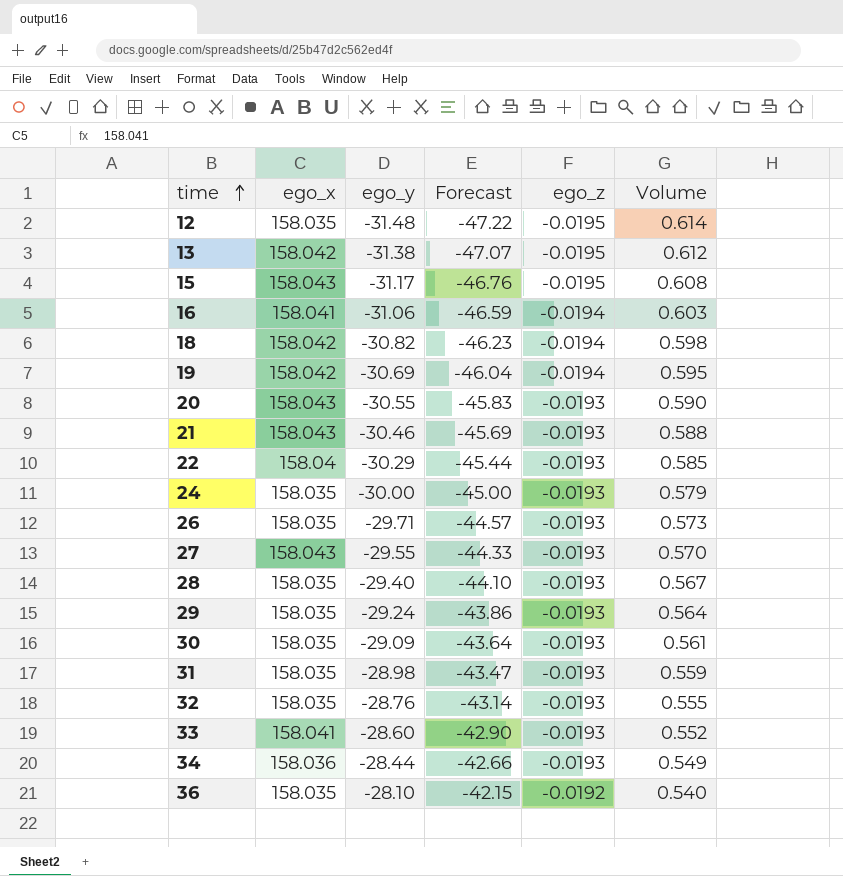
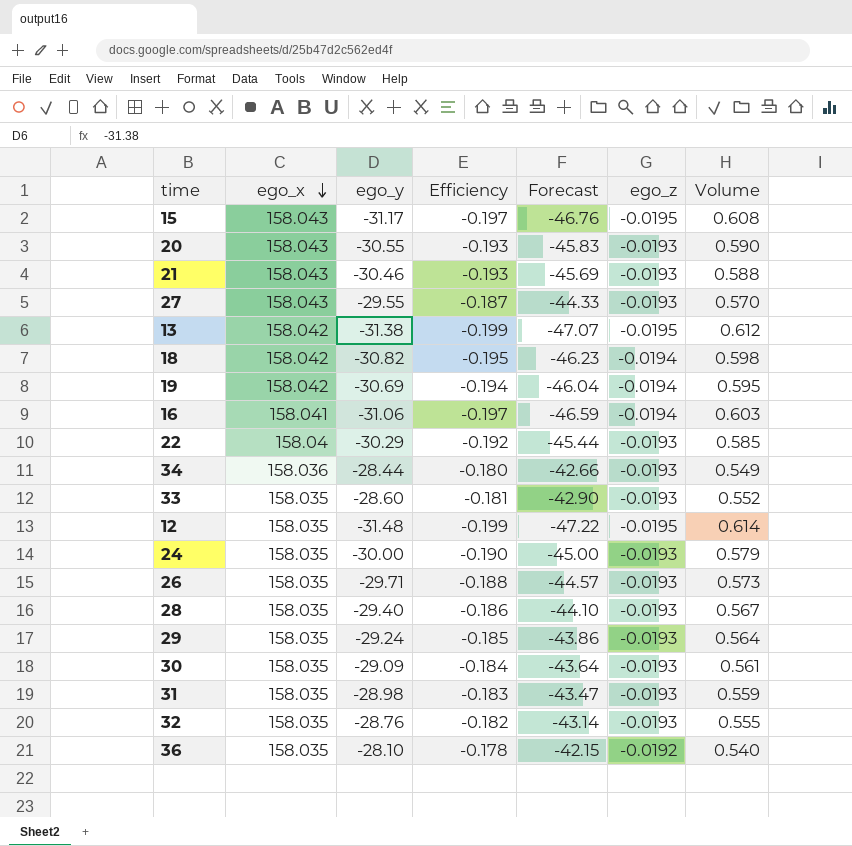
row order: time ascending -> ego_x descending
column Efficiency | formula: none -> [ego_y] / [ego_x]
33 | ego_x: 158.041 -> 158.035

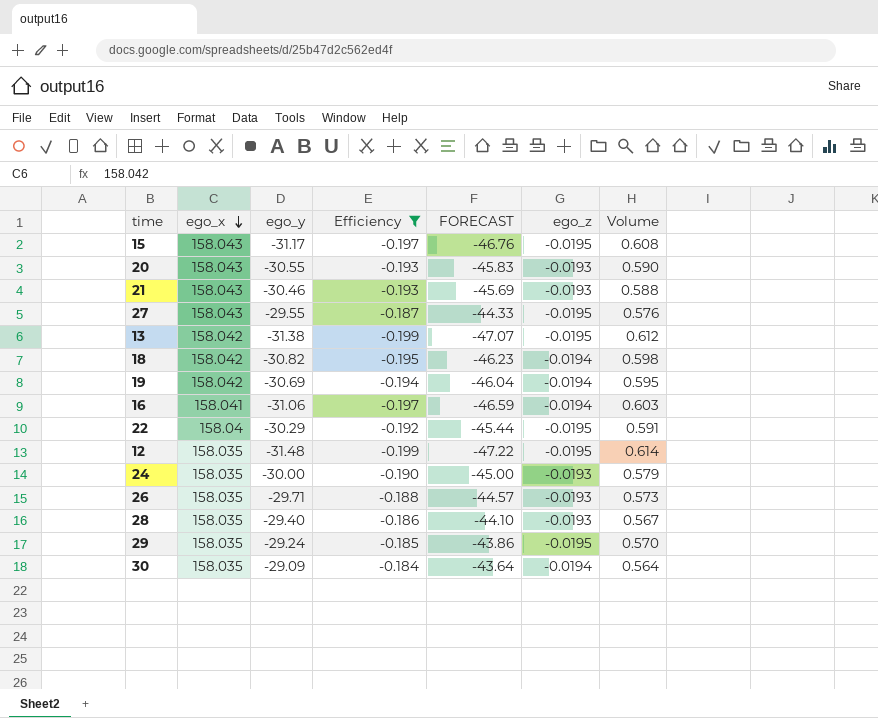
filter: none -> Efficiency <= -0.184
column name: Forecast -> FORECAST
27 | ego_z: -0.0193 -> -0.0195
27 | Volume: 0.570 -> 0.576
22 | ego_z: -0.0193 -> -0.0195
22 | Volume: 0.585 -> 0.591
29 | ego_z: -0.0193 -> -0.0195
29 | Volume: 0.564 -> 0.570
30 | ego_z: -0.0193 -> -0.0194
30 | Volume: 0.561 -> 0.564

